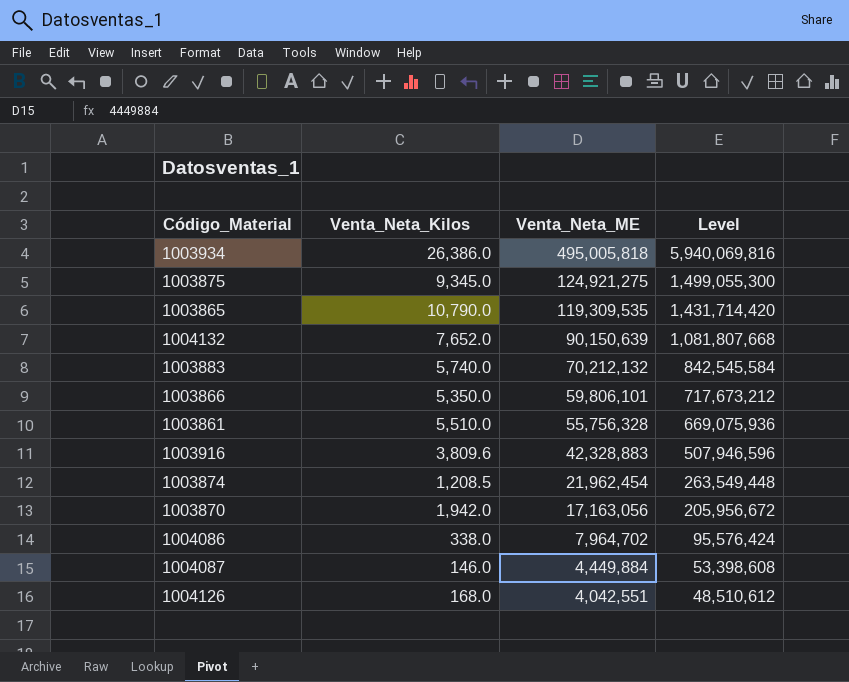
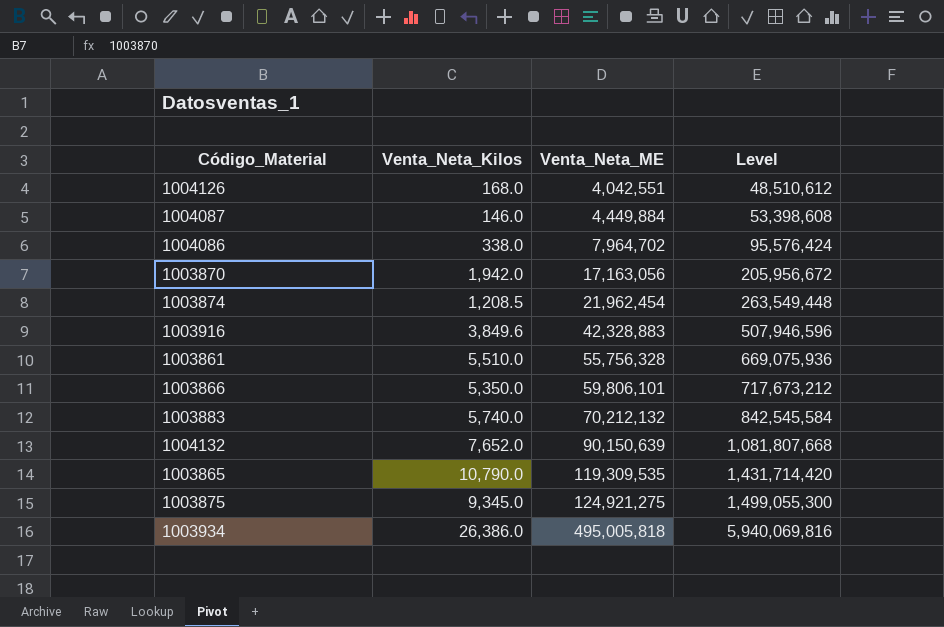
row order: Venta_Neta_ME descending -> Venta_Neta_ME ascending
1003916 | Venta_Neta_Kilos: 3,809.6 -> 3,849.6

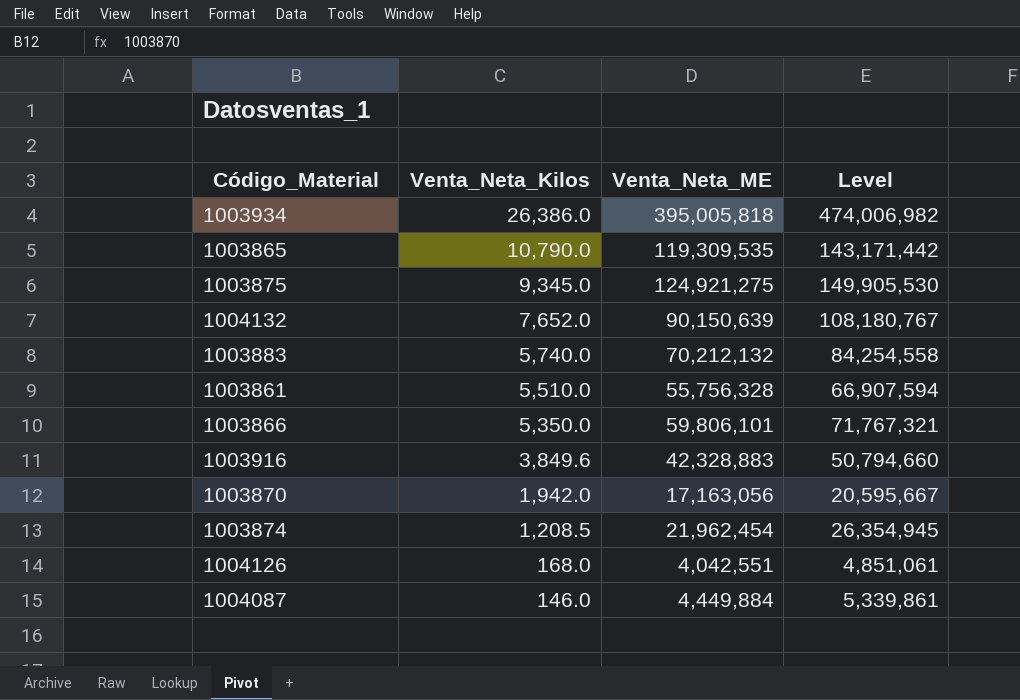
row order: Venta_Neta_ME ascending -> Venta_Neta_Kilos descending
column Level | formula: [Venta_Neta_ME] * 12 -> [Venta_Neta_ME] * 1.2
row 1004086: 338.0 | 7,964,702 | 95,576,424 -> none
1003934 | Venta_Neta_ME: 495,005,818 -> 395,005,818

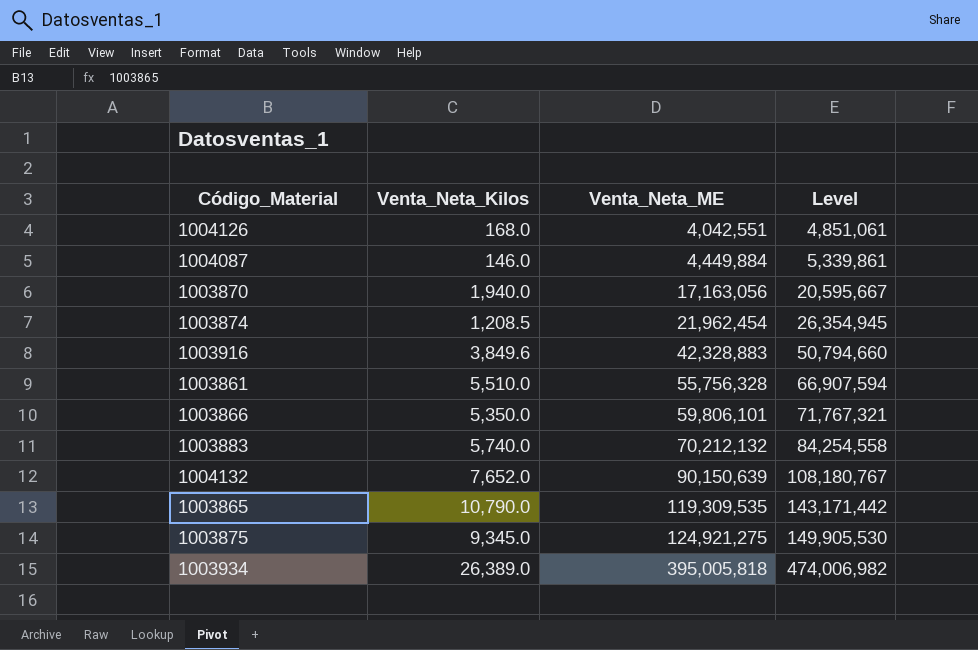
row order: Venta_Neta_Kilos descending -> Venta_Neta_ME ascending
1003870 | Venta_Neta_Kilos: 1,942.0 -> 1,940.0
1003934 | Venta_Neta_Kilos: 26,386.0 -> 26,389.0

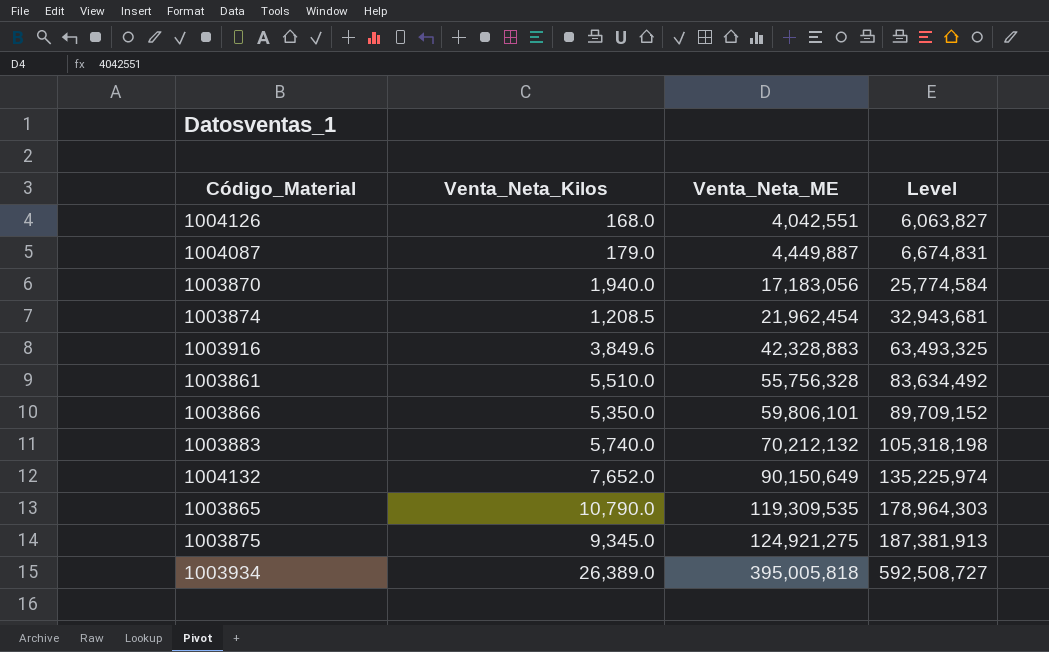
column Level | formula: [Venta_Neta_ME] * 1.2 -> [Venta_Neta_ME] * 1.5
1004087 | Venta_Neta_Kilos: 146.0 -> 179.0
1004087 | Venta_Neta_ME: 4,449,884 -> 4,449,887
1003870 | Venta_Neta_ME: 17,163,056 -> 17,183,056
1004132 | Venta_Neta_ME: 90,150,639 -> 90,150,649

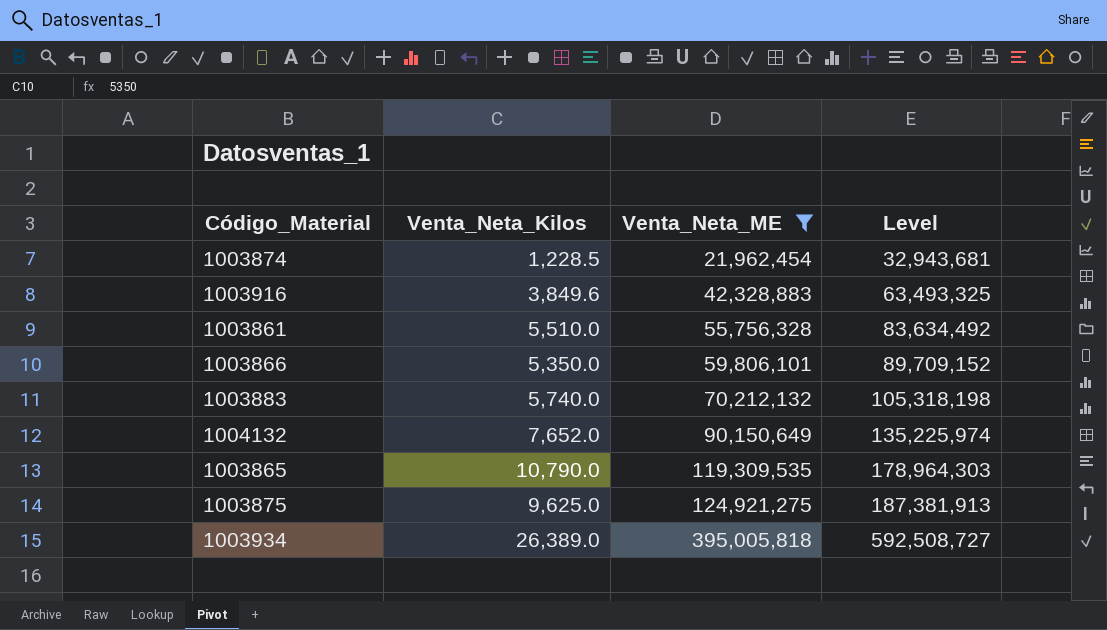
filter: none -> Venta_Neta_ME >= 21,962,454
1003874 | Venta_Neta_Kilos: 1,208.5 -> 1,228.5
1003875 | Venta_Neta_Kilos: 9,345.0 -> 9,625.0

